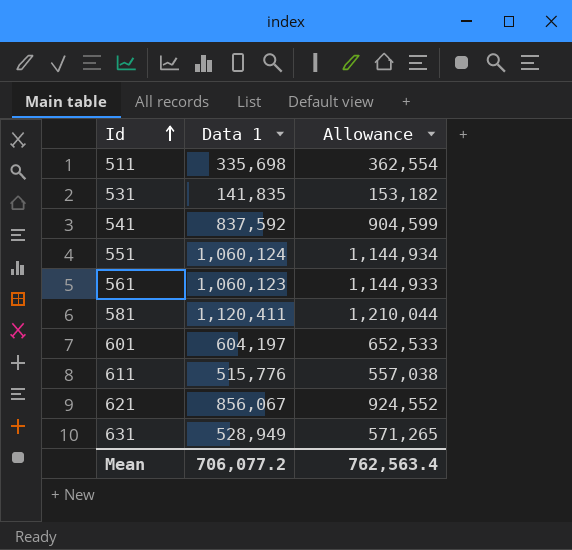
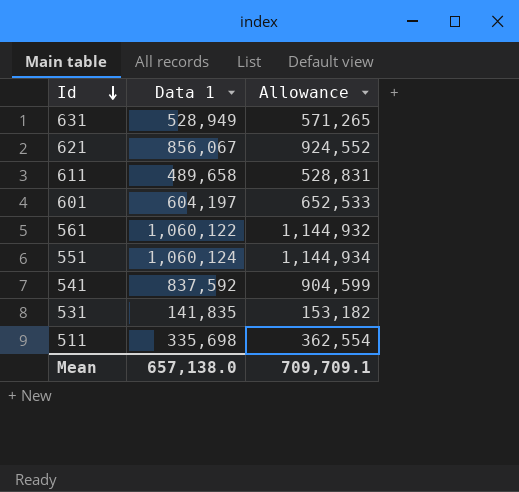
row order: Id ascending -> Id descending
row 581: 1,120,411 | 1,210,044 -> none
611 | Data 1: 515,776 -> 489,658
611 | Allowance: 557,038 -> 528,831
561 | Data 1: 1,060,123 -> 1,060,122
561 | Allowance: 1,144,933 -> 1,144,932
Mean | Data 1: 706,077.2 -> 657,138.0
Mean | Allowance: 762,563.4 -> 709,709.1

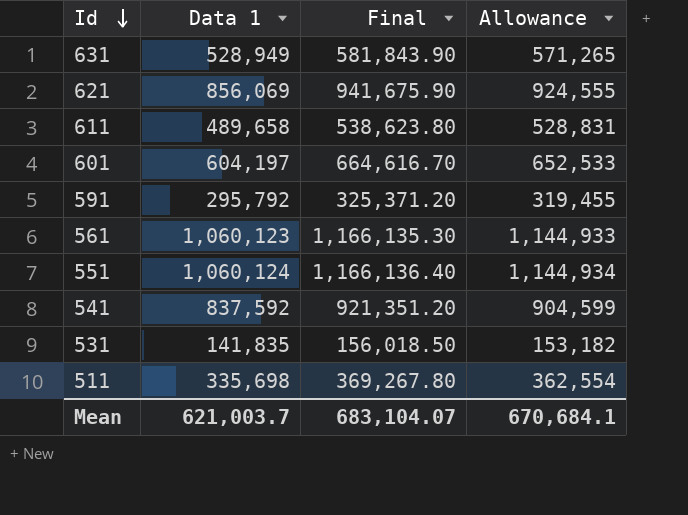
column Final | formula: none -> [Data 1] * 1.1
621 | Data 1: 856,067 -> 856,069
621 | Allowance: 924,552 -> 924,555
row 591: none -> 295,792 | 325,371.20 | 319,455
561 | Data 1: 1,060,122 -> 1,060,123
561 | Allowance: 1,144,932 -> 1,144,933
Mean | Data 1: 657,138.0 -> 621,003.7
Mean | Allowance: 709,709.1 -> 670,684.1

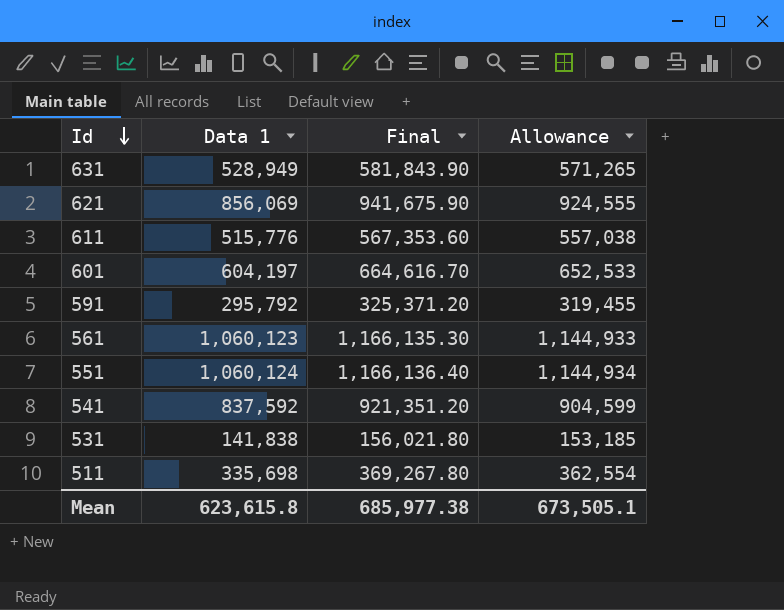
611 | Data 1: 489,658 -> 515,776
611 | Final: 538,623.80 -> 567,353.60
611 | Allowance: 528,831 -> 557,038
531 | Data 1: 141,835 -> 141,838
531 | Final: 156,018.50 -> 156,021.80
531 | Allowance: 153,182 -> 153,185
Mean | Data 1: 621,003.7 -> 623,615.8
Mean | Final: 683,104.07 -> 685,977.38
Mean | Allowance: 670,684.1 -> 673,505.1

